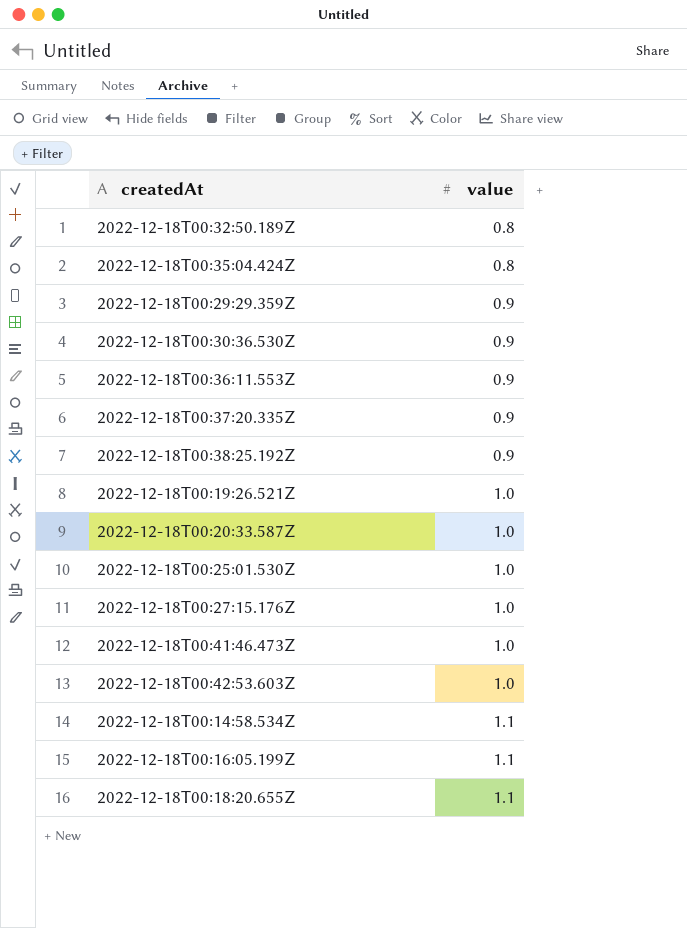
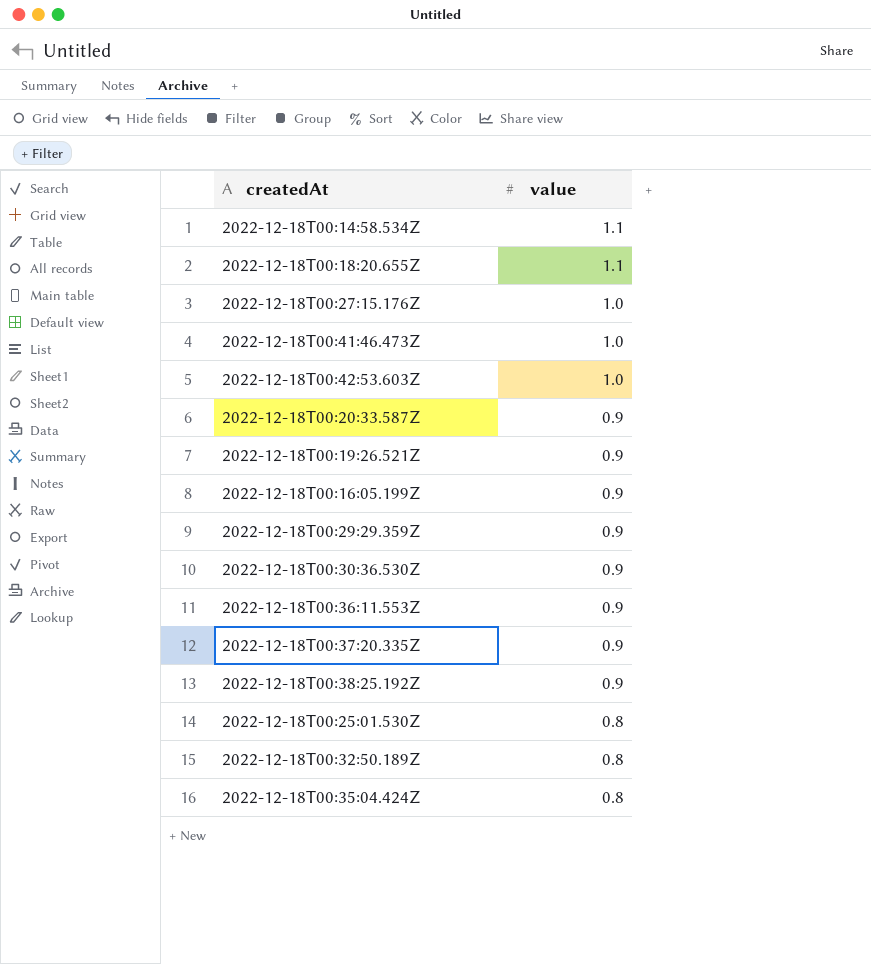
row order: value ascending -> value descending
2022-12-18T00:20:33.587Z | value: 1.0 -> 0.9
2022-12-18T00:19:26.521Z | value: 1.0 -> 0.9
2022-12-18T00:16:05.199Z | value: 1.1 -> 0.9
2022-12-18T00:25:01.530Z | value: 1.0 -> 0.8

